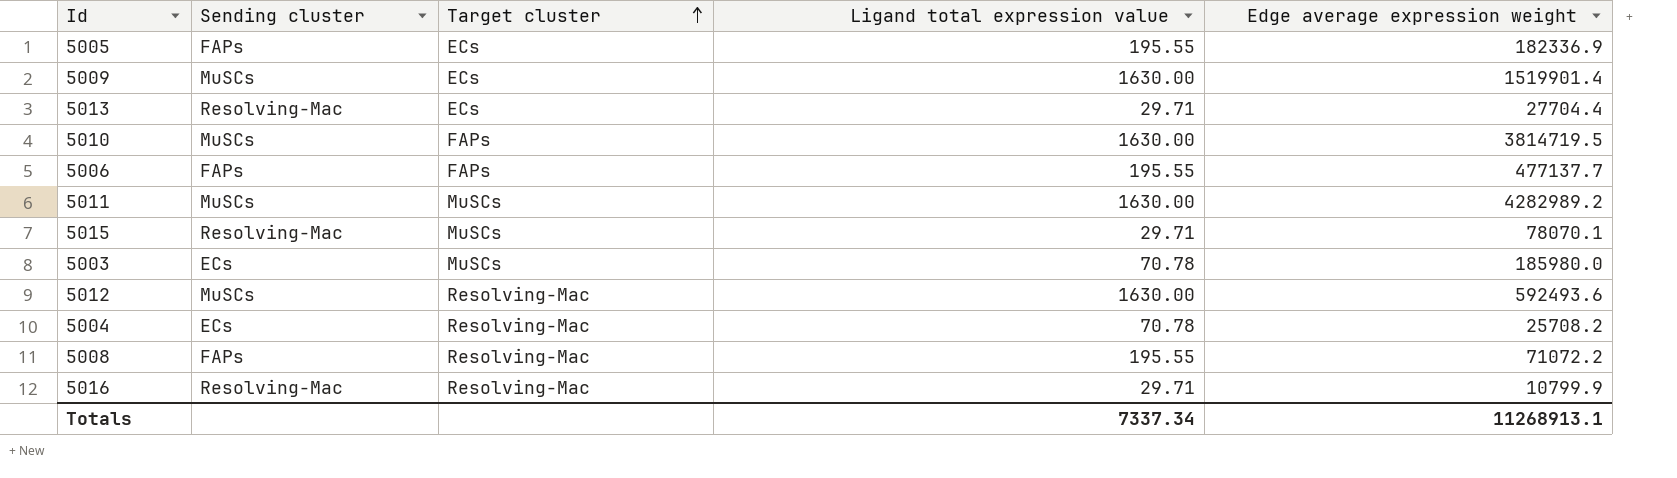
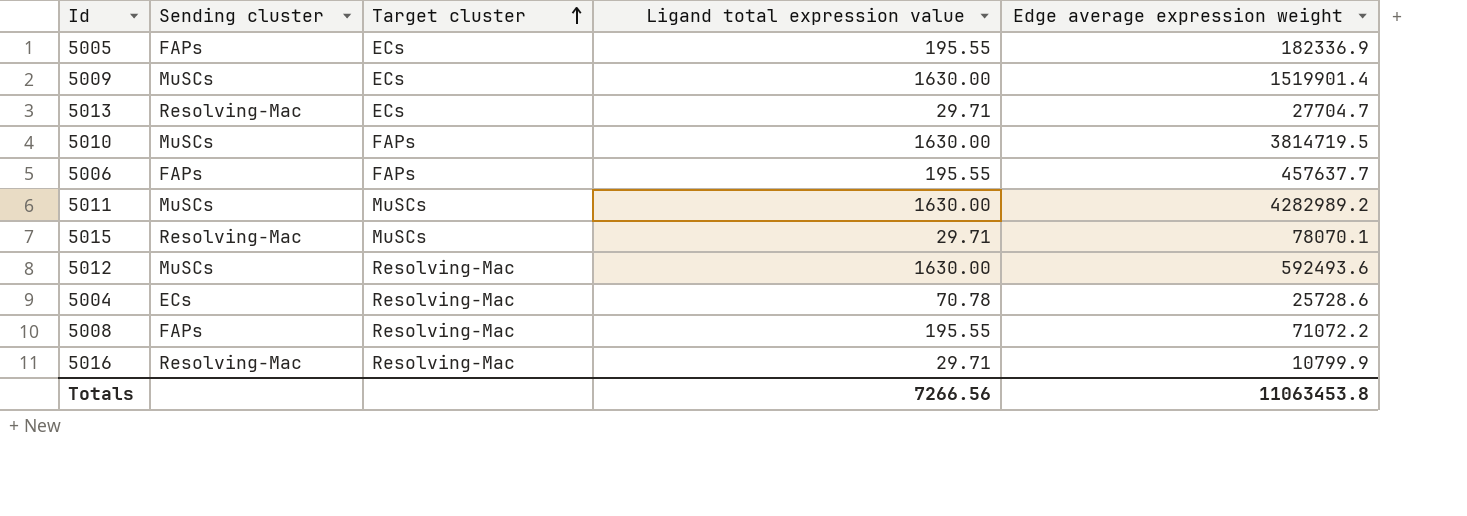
row 5003: ECs | MuSCs | 70.78 | 185980.0 -> none
5013 | Edge average expression weight: 27704.4 -> 27704.7
5006 | Edge average expression weight: 477137.7 -> 457637.7
5004 | Edge average expression weight: 25708.2 -> 25728.6
Totals | Ligand total expression value: 7337.34 -> 7266.56
Totals | Edge average expression weight: 11268913.1 -> 11063453.8

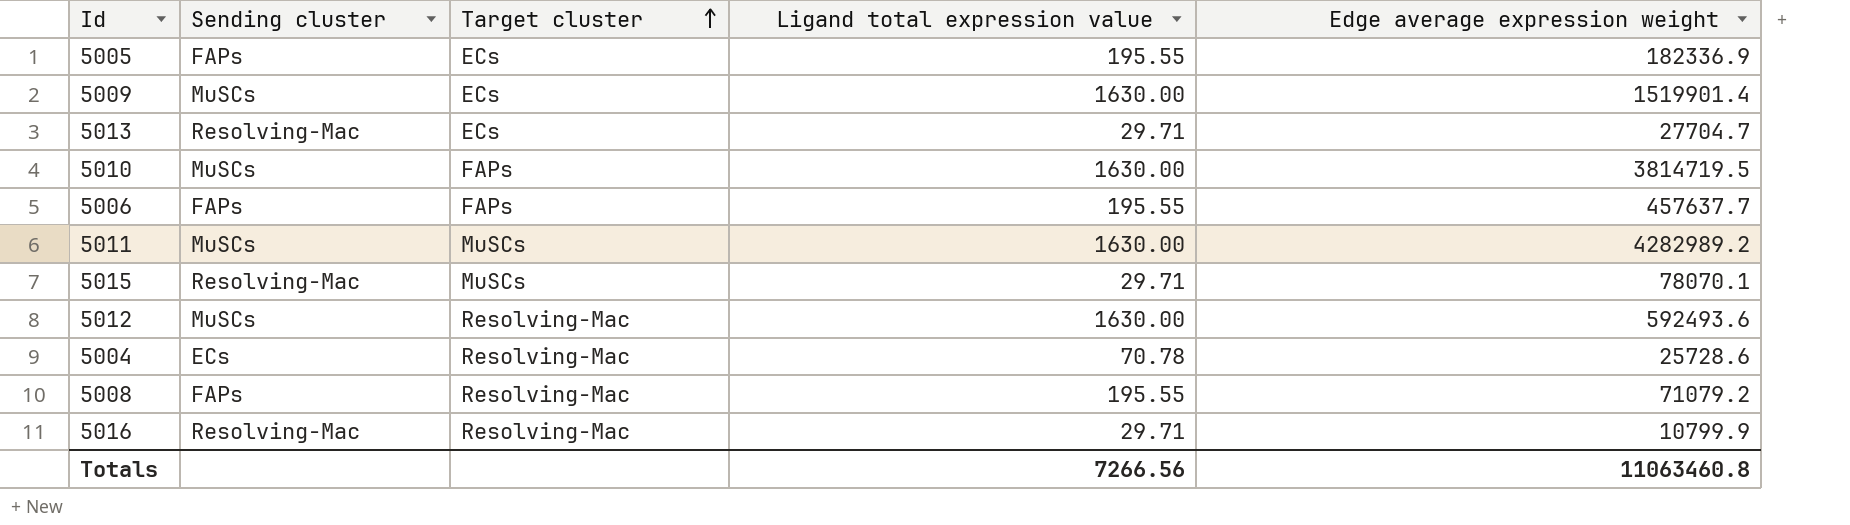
5008 | Edge average expression weight: 71072.2 -> 71079.2
Totals | Edge average expression weight: 11063453.8 -> 11063460.8

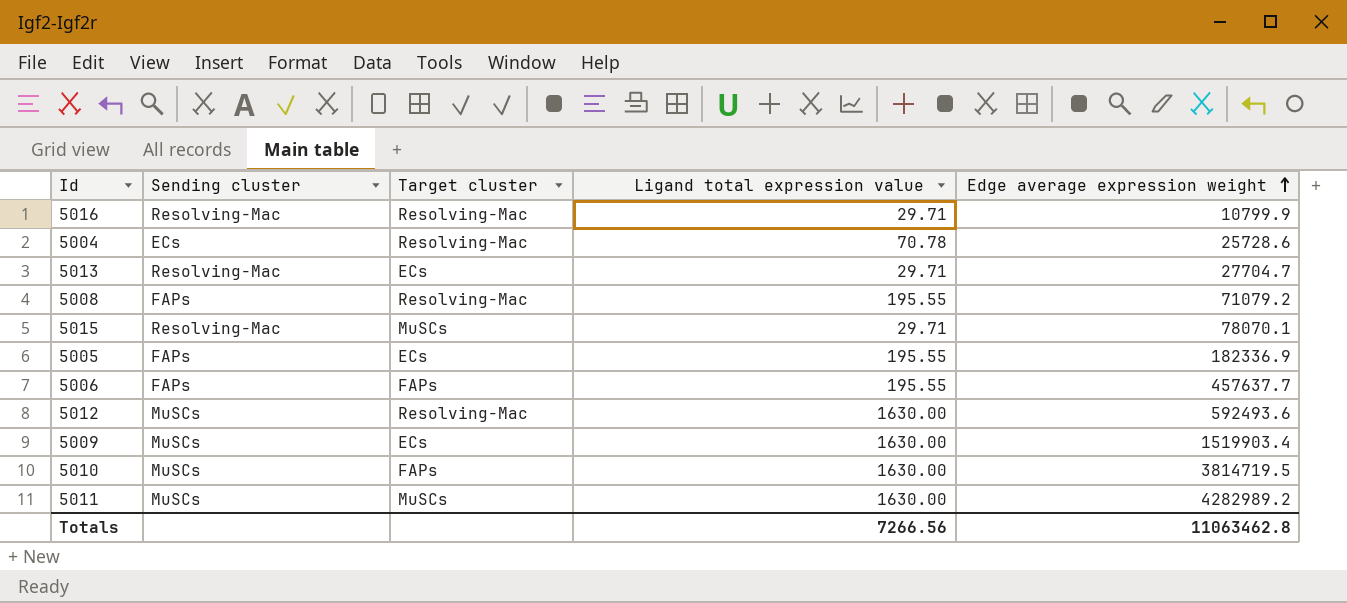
row order: Target cluster ascending -> Edge average expression weight ascending
5009 | Edge average expression weight: 1519901.4 -> 1519903.4
Totals | Edge average expression weight: 11063460.8 -> 11063462.8

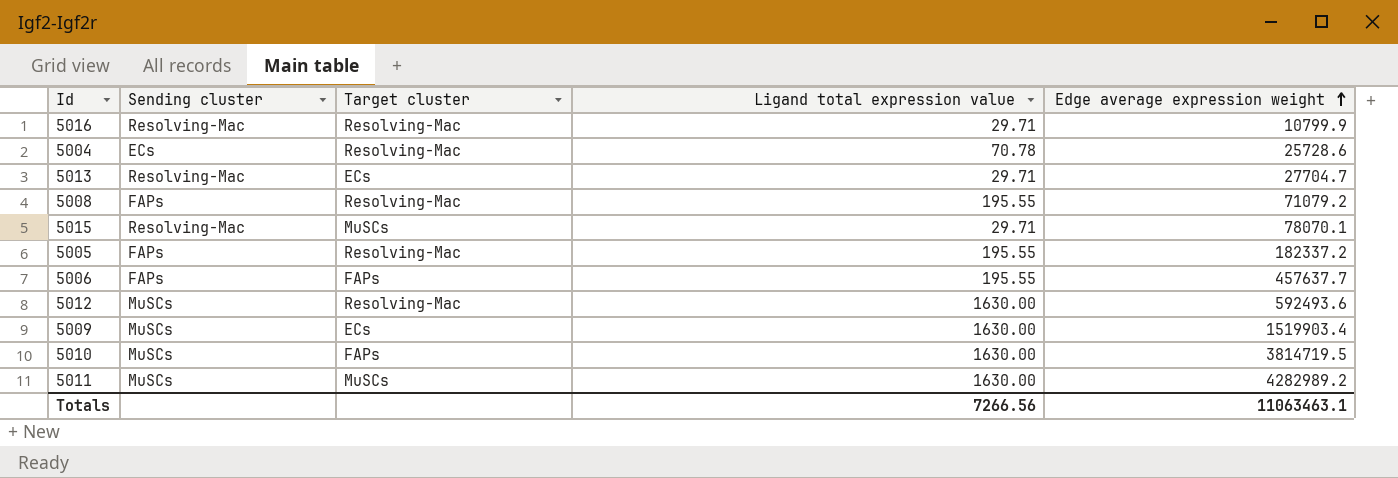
5005 | Target cluster: ECs -> Resolving-Mac
5005 | Edge average expression weight: 182336.9 -> 182337.2
Totals | Edge average expression weight: 11063462.8 -> 11063463.1

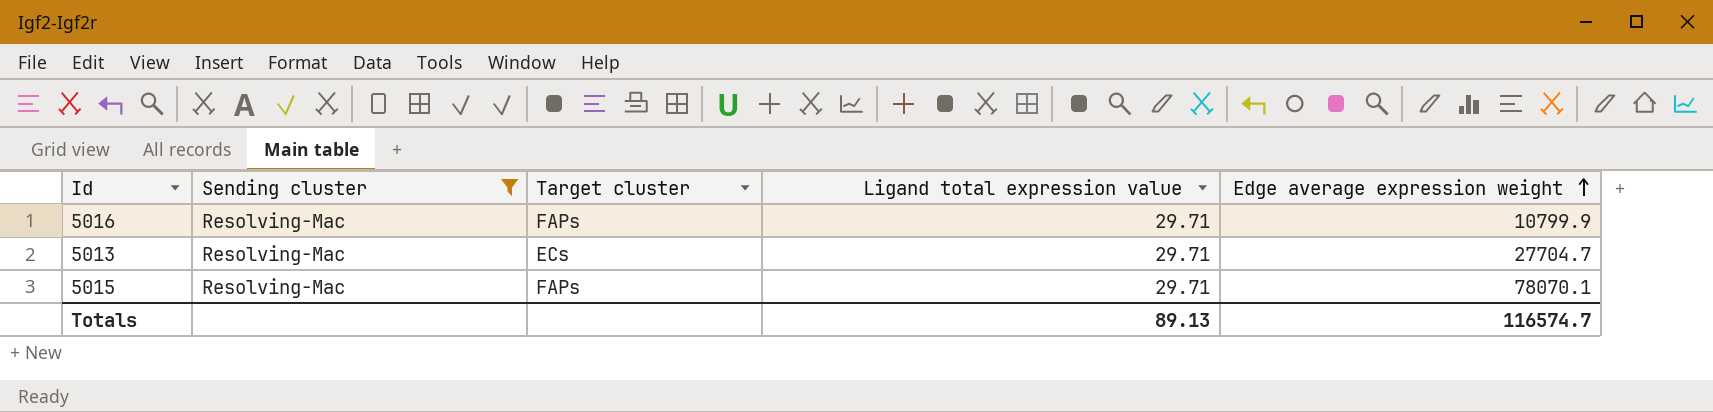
filter: none -> Sending cluster = Resolving-Mac
5016 | Target cluster: Resolving-Mac -> FAPs
5015 | Target cluster: MuSCs -> FAPs
Totals | Ligand total expression value: 7266.56 -> 89.13
Totals | Edge average expression weight: 11063463.1 -> 116574.7

